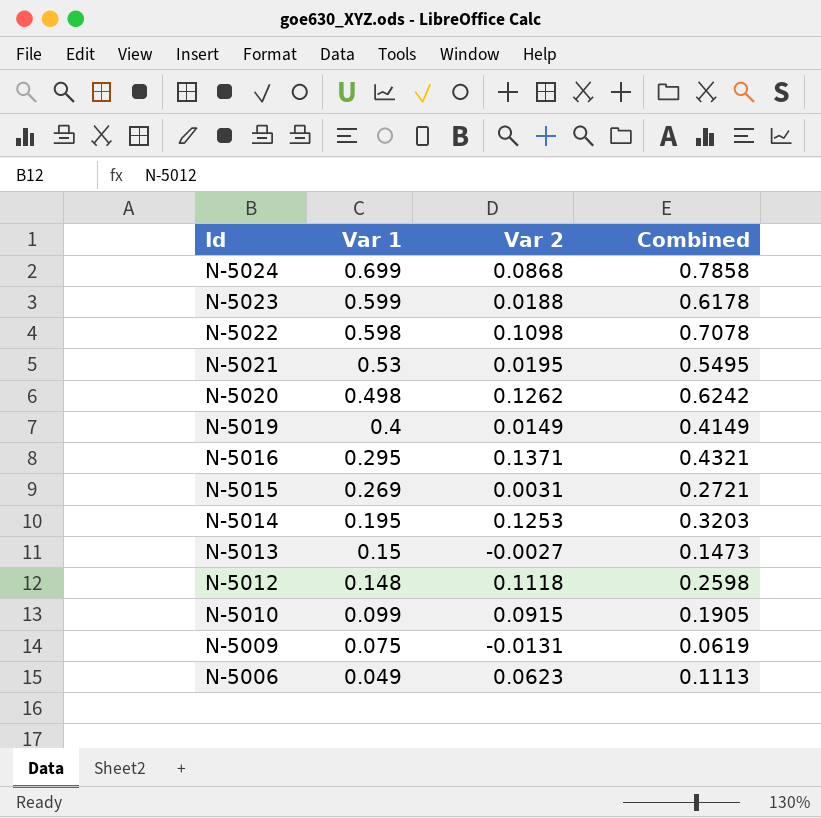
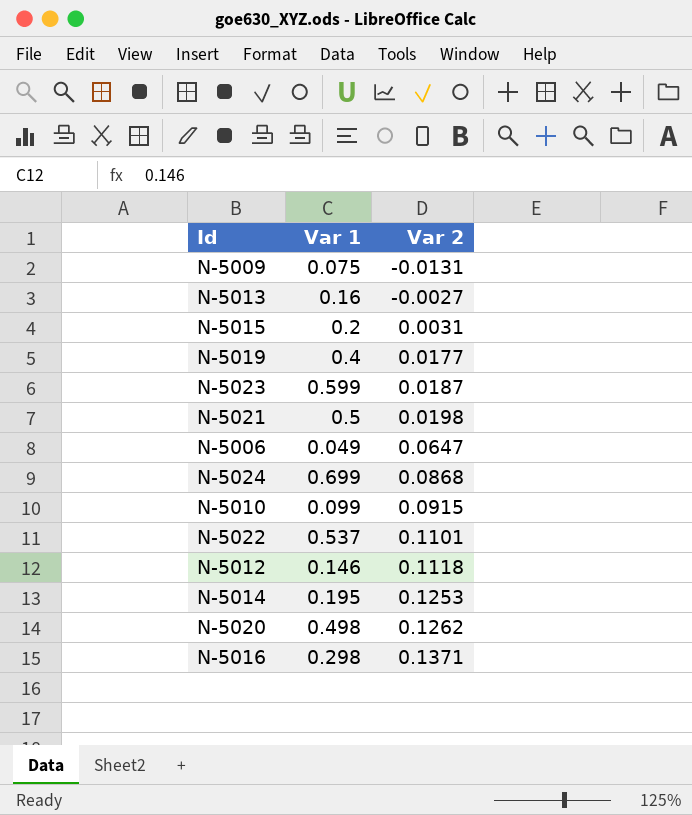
row order: Id descending -> Var 2 ascending
column Combined | formula: [Var 1] + [Var 2] -> none
N-5013 | Var 1: 0.15 -> 0.16
N-5015 | Var 1: 0.269 -> 0.2
N-5019 | Var 2: 0.0149 -> 0.0177
N-5023 | Var 2: 0.0188 -> 0.0187
N-5021 | Var 1: 0.53 -> 0.5
N-5021 | Var 2: 0.0195 -> 0.0198
N-5006 | Var 2: 0.0623 -> 0.0647
N-5022 | Var 1: 0.598 -> 0.537
N-5022 | Var 2: 0.1098 -> 0.1101
N-5012 | Var 1: 0.148 -> 0.146
N-5016 | Var 1: 0.295 -> 0.298

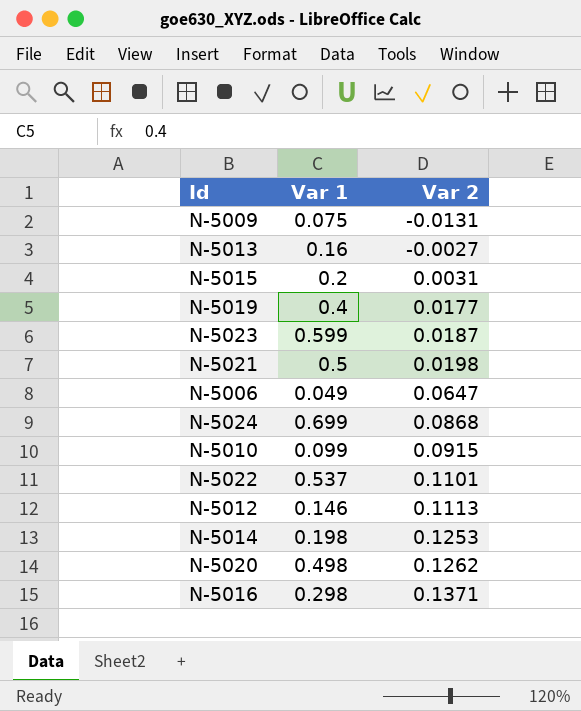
N-5012 | Var 2: 0.1118 -> 0.1113
N-5014 | Var 1: 0.195 -> 0.198

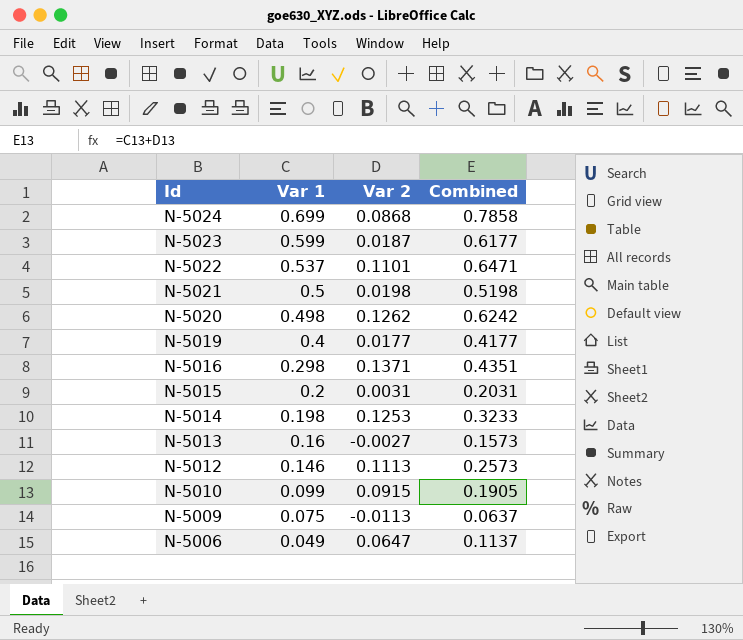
row order: Var 2 ascending -> Id descending
column Combined | formula: none -> [Var 1] + [Var 2]
N-5009 | Var 2: -0.0131 -> -0.0113

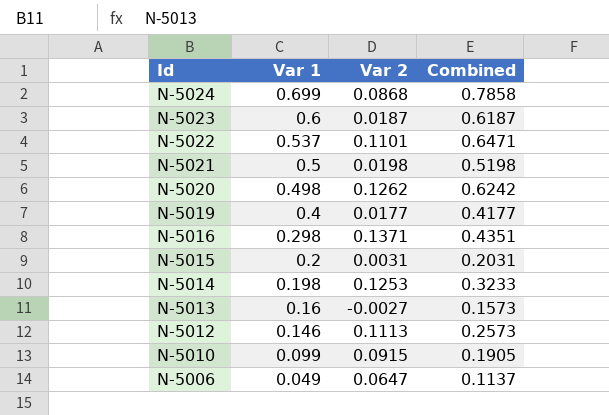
row N-5009: 0.075 | -0.0113 | 0.0637 -> none
N-5023 | Var 1: 0.599 -> 0.6
N-5023 | Combined: 0.6177 -> 0.6187

